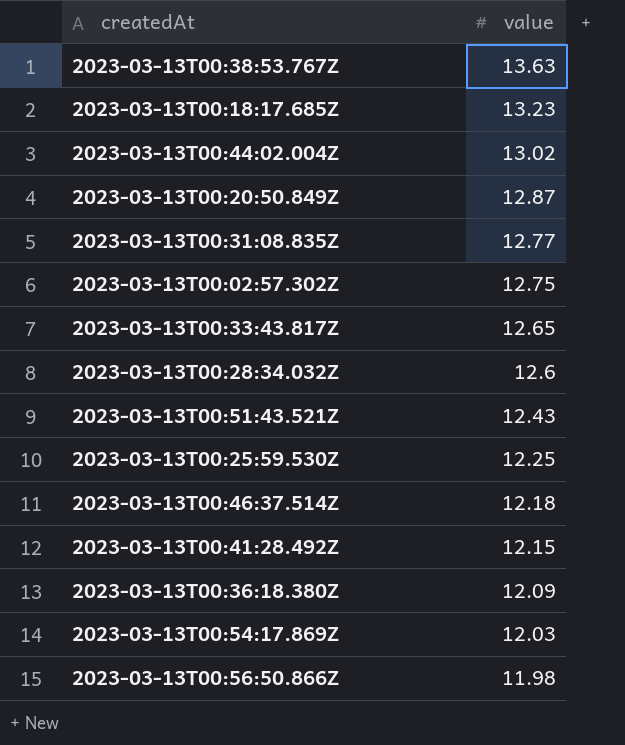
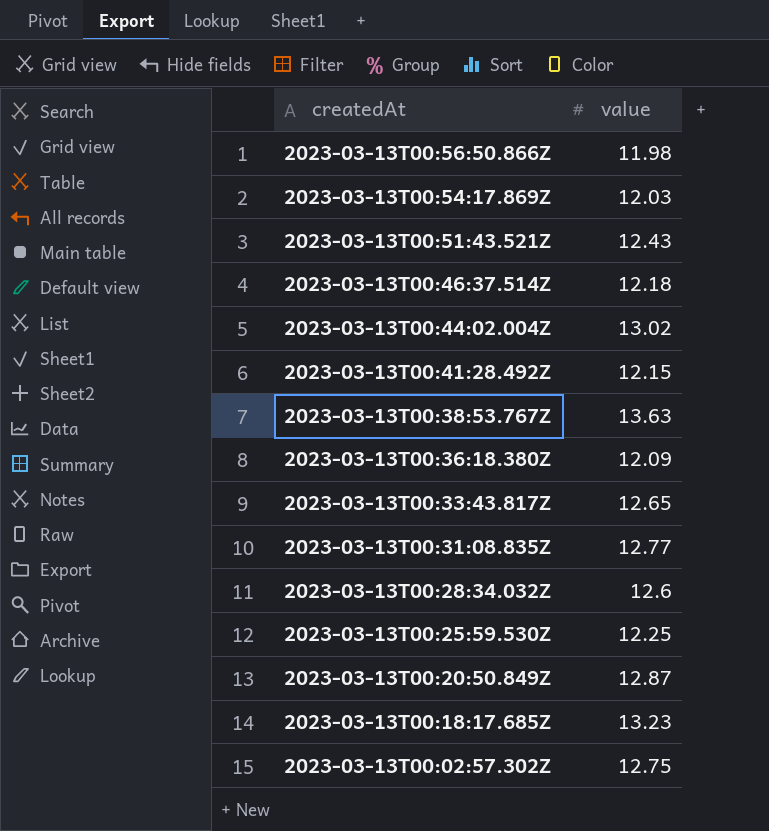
row order: value descending -> createdAt descending

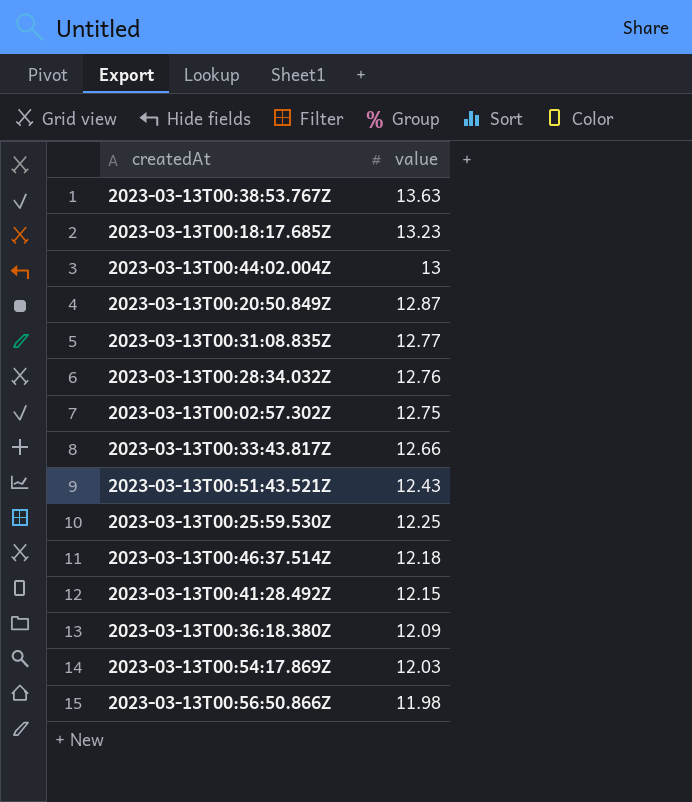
row order: createdAt descending -> value descending
2023-03-13T00:44:02.004Z | value: 13.02 -> 13
2023-03-13T00:28:34.032Z | value: 12.6 -> 12.76
2023-03-13T00:33:43.817Z | value: 12.65 -> 12.66

